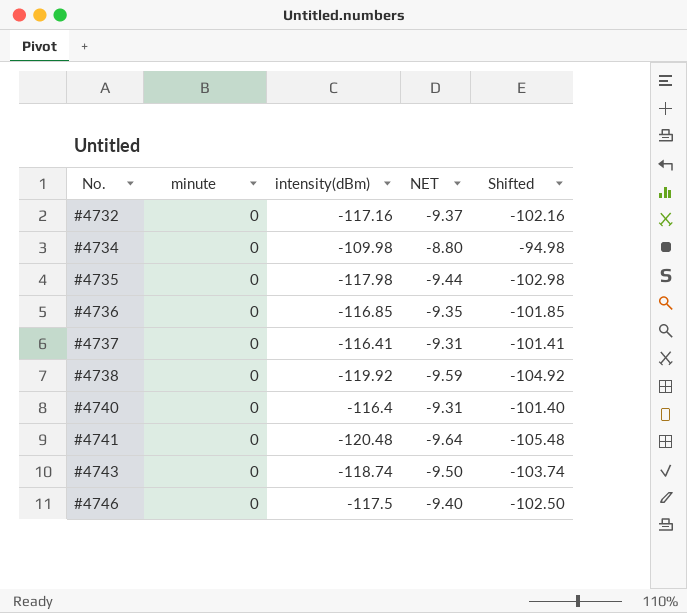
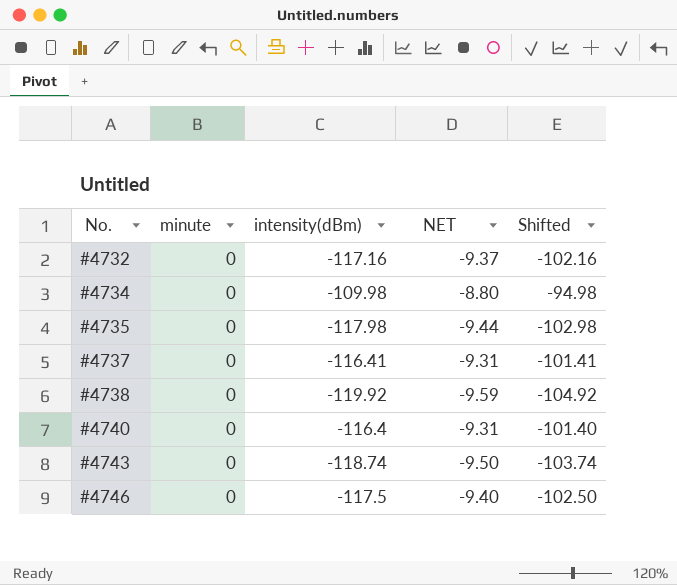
row #4736: 0 | -116.85 | -9.35 | -101.85 -> none
row #4741: 0 | -120.48 | -9.64 | -105.48 -> none

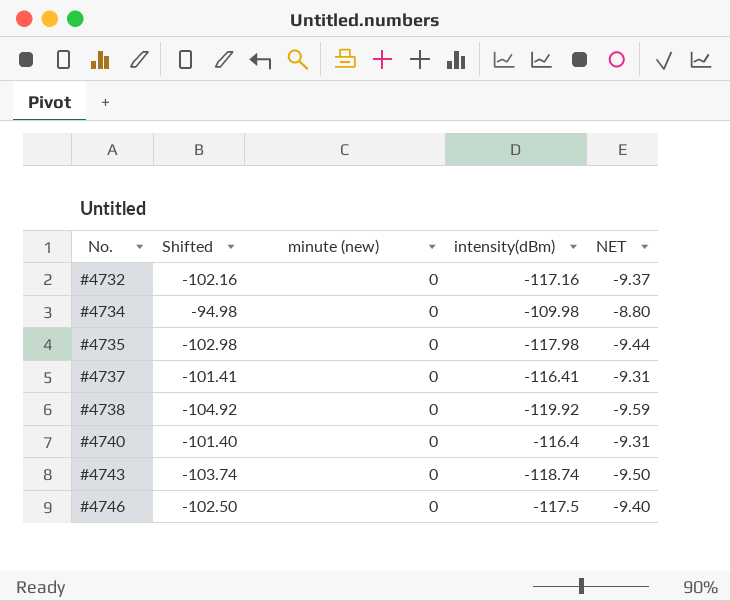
column Shifted | position: 5 -> 2
column name: minute -> minute (new)

